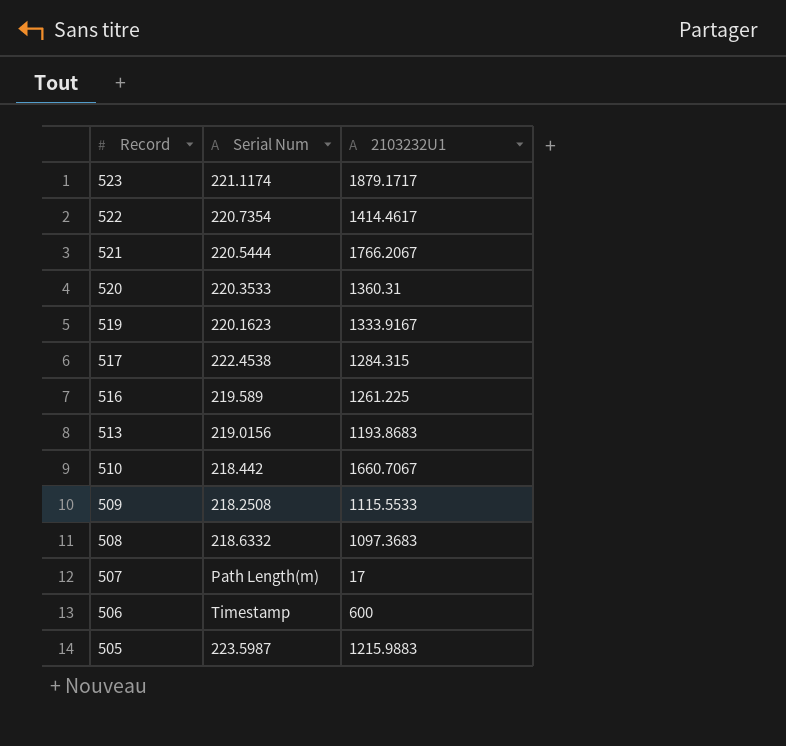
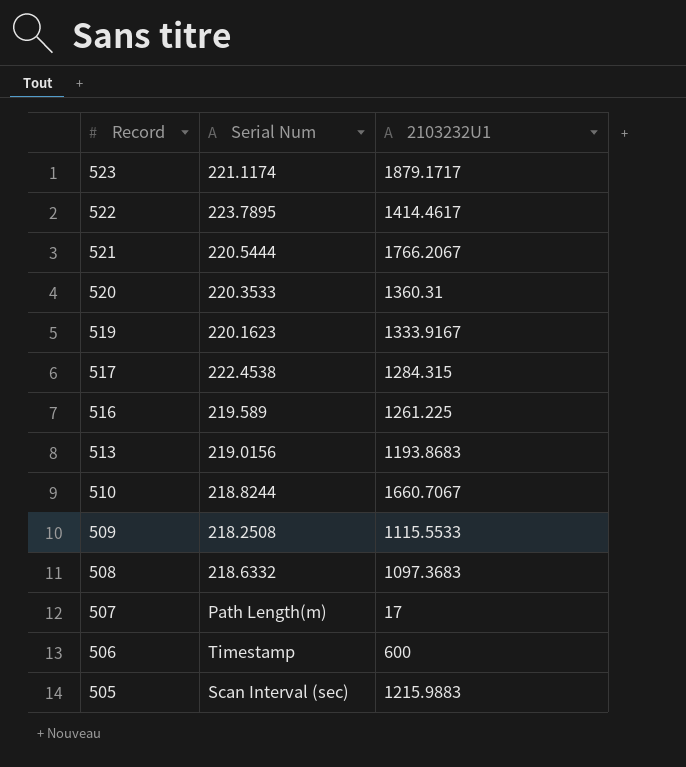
522 | Serial Num: 220.7354 -> 223.7895
510 | Serial Num: 218.442 -> 218.8244
505 | Serial Num: 223.5987 -> Scan Interval (sec)

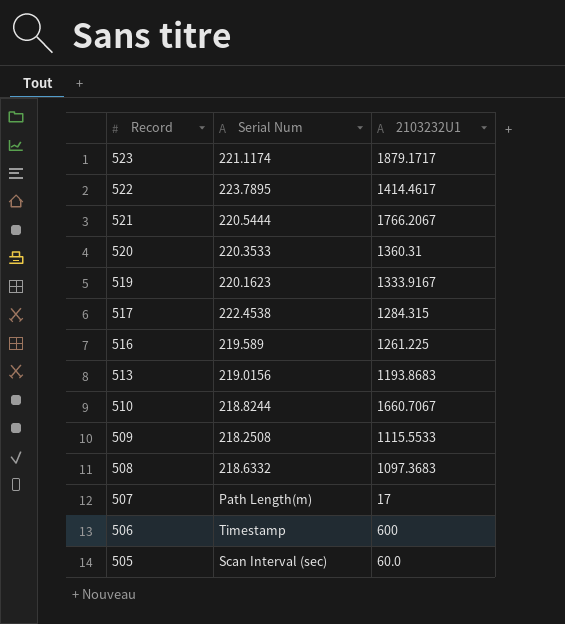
505 | 2103232U1: 1215.9883 -> 60.0

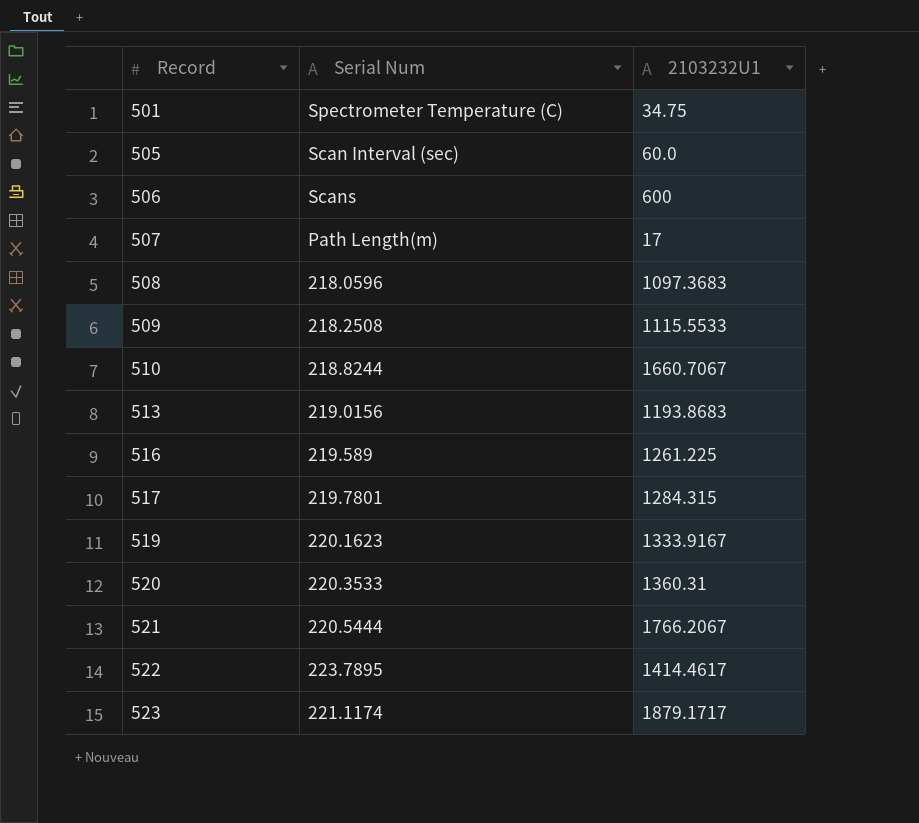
row order: Record descending -> Record ascending
row 501: none -> Spectrometer Temperature (C) | 34.75
506 | Serial Num: Timestamp -> Scans
508 | Serial Num: 218.6332 -> 218.0596
517 | Serial Num: 222.4538 -> 219.7801

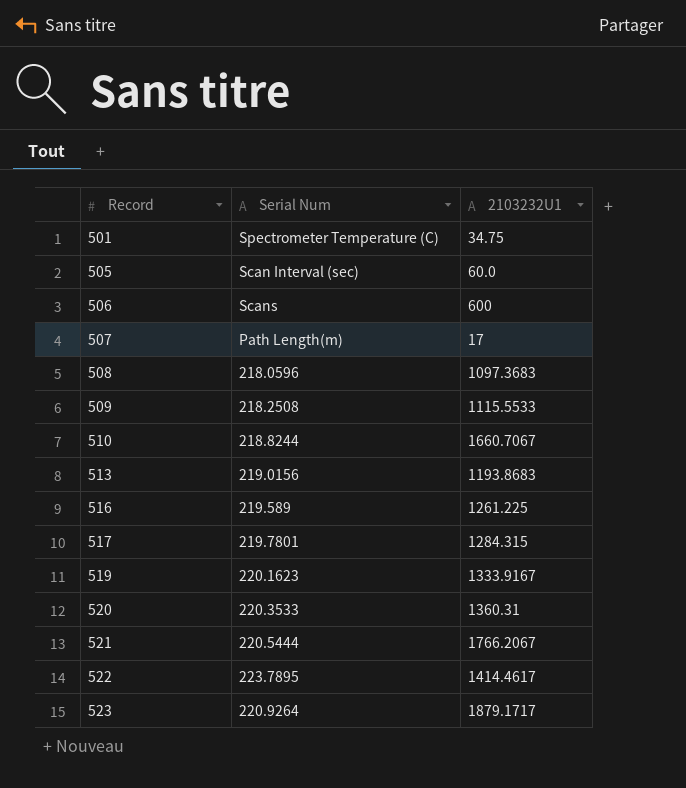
523 | Serial Num: 221.1174 -> 220.9264

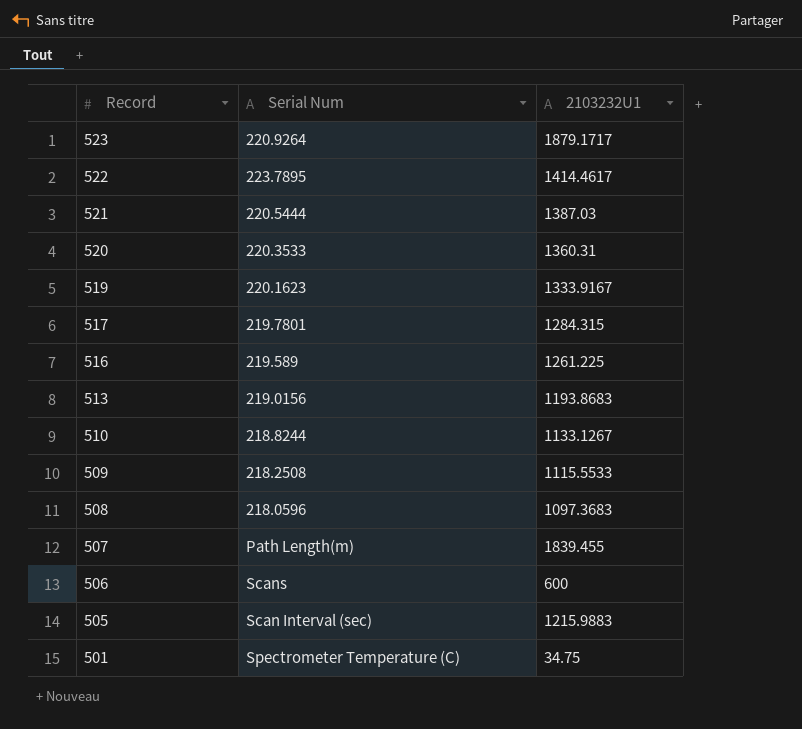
row order: Record ascending -> Record descending
521 | 2103232U1: 1766.2067 -> 1387.03
510 | 2103232U1: 1660.7067 -> 1133.1267
507 | 2103232U1: 17 -> 1839.455
505 | 2103232U1: 60.0 -> 1215.9883

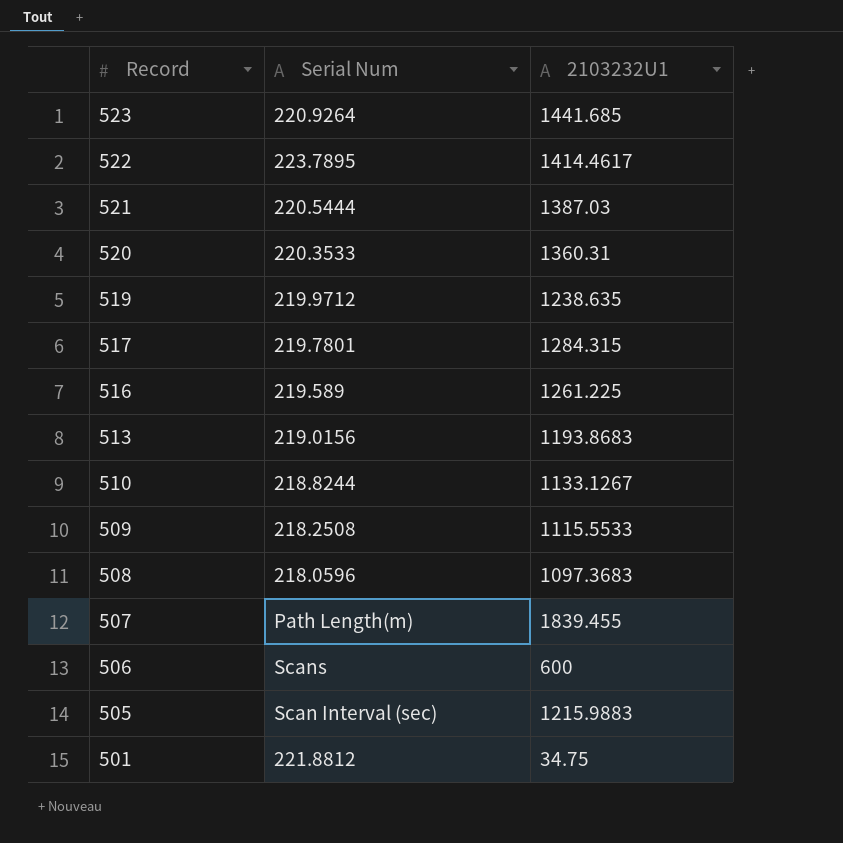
523 | 2103232U1: 1879.1717 -> 1441.685
519 | Serial Num: 220.1623 -> 219.9712
519 | 2103232U1: 1333.9167 -> 1238.635
501 | Serial Num: Spectrometer Temperature (C) -> 221.8812

